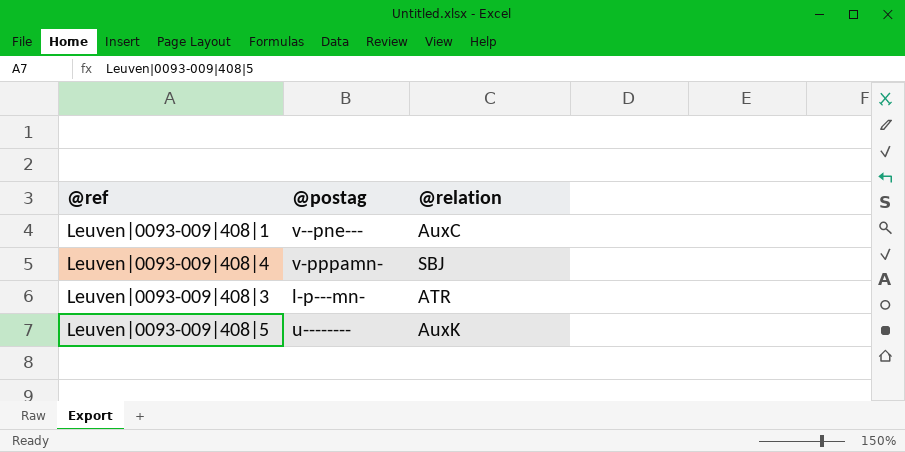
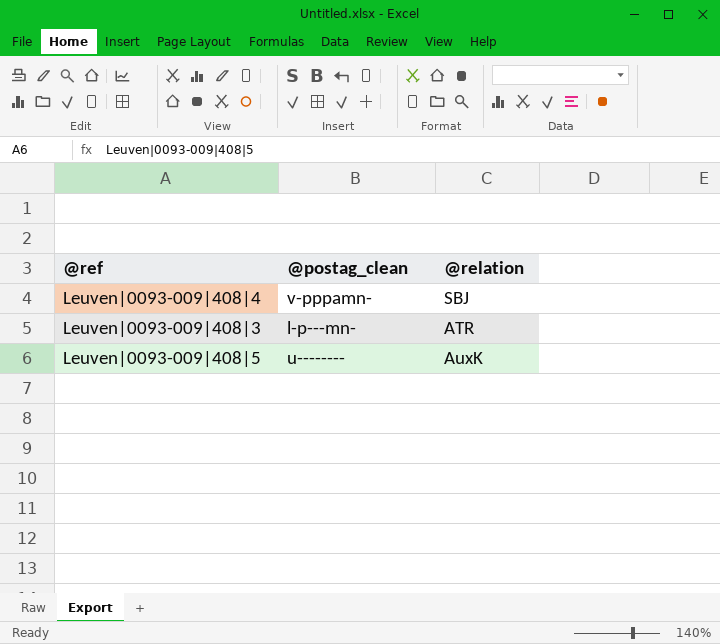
column name: @postag -> @postag_clean
row Leuven|0093-009|408|1: v--pne--- | AuxC -> none

